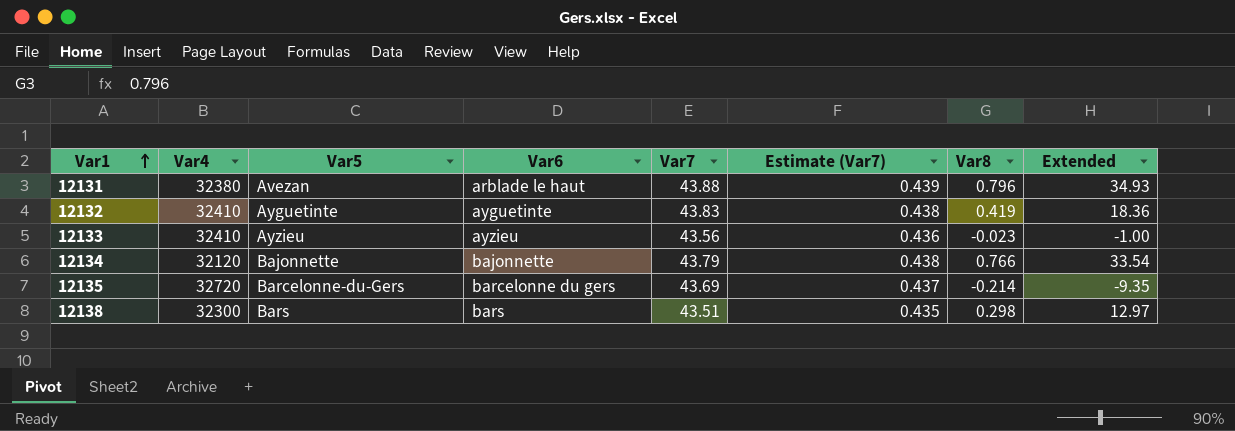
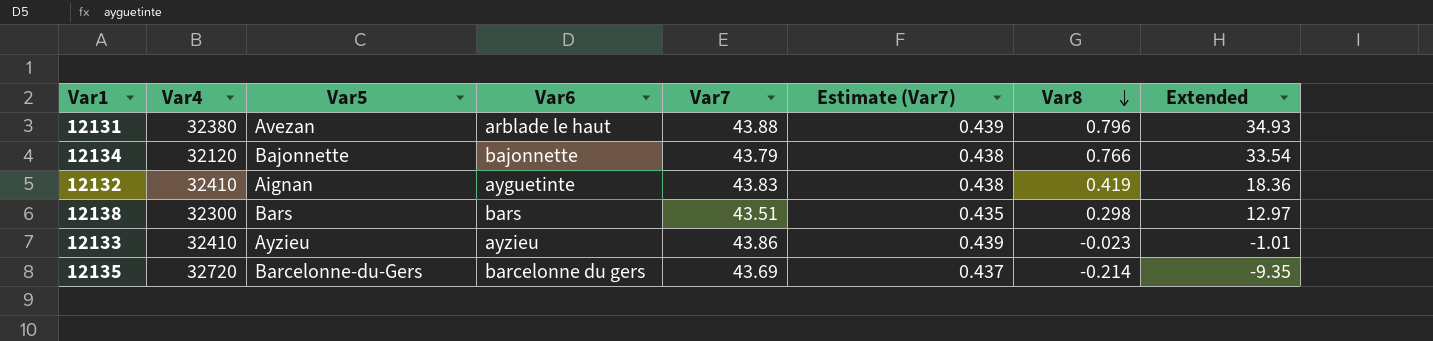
row order: Var1 ascending -> Var8 descending
12132 | Var5: Ayguetinte -> Aignan
12133 | Var7: 43.56 -> 43.86
12133 | Estimate (Var7): 0.436 -> 0.439
12133 | Extended: -1.00 -> -1.01

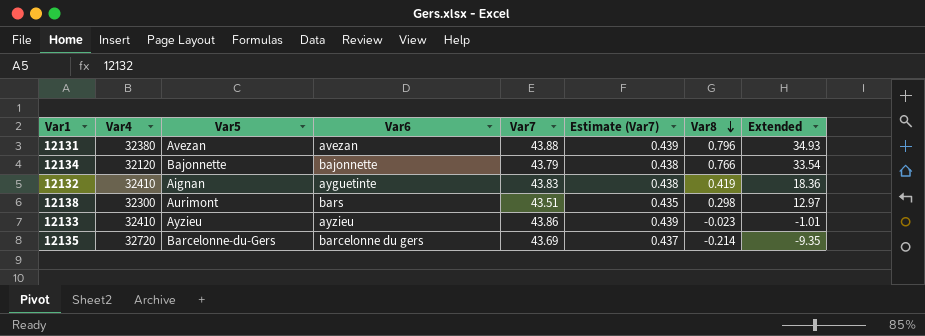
12131 | Var6: arblade le haut -> avezan
12138 | Var5: Bars -> Aurimont

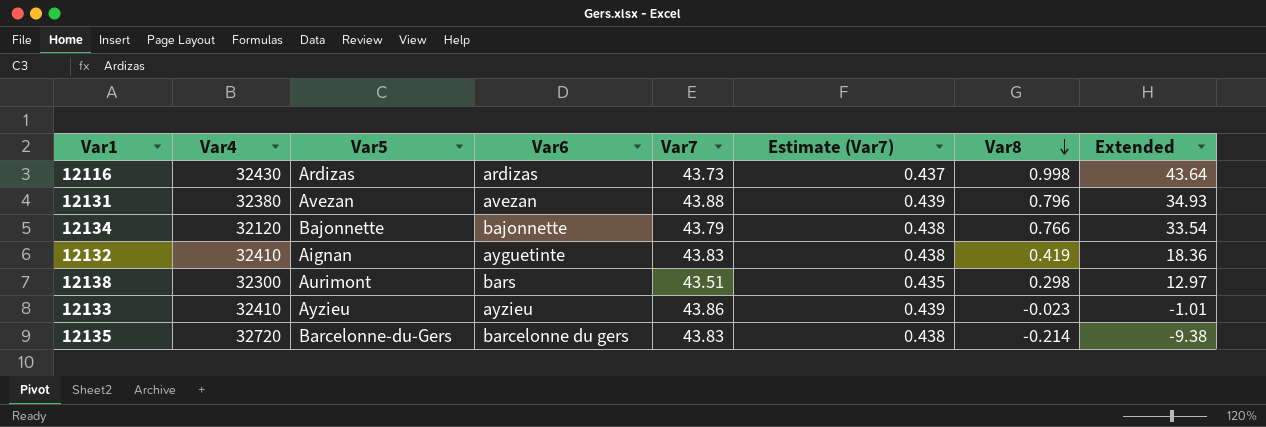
row 12116: none -> 32430 | Ardizas | ardizas | 43.73 | 0.437 | 0.998 | 43.64
12135 | Var7: 43.69 -> 43.83
12135 | Estimate (Var7): 0.437 -> 0.438
12135 | Extended: -9.35 -> -9.38

